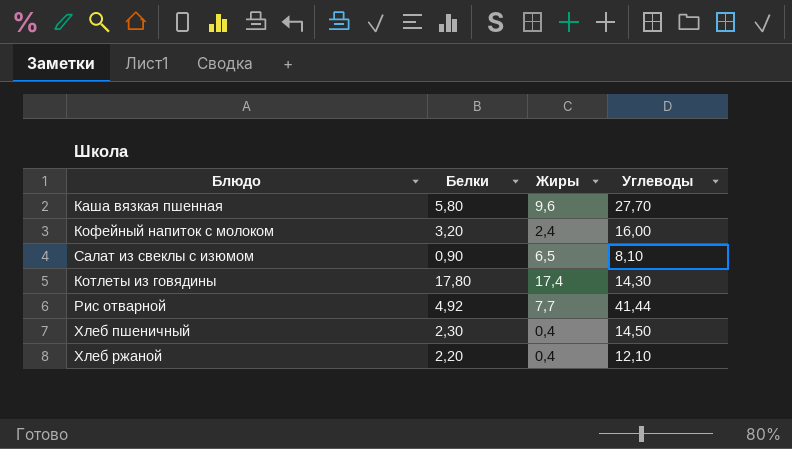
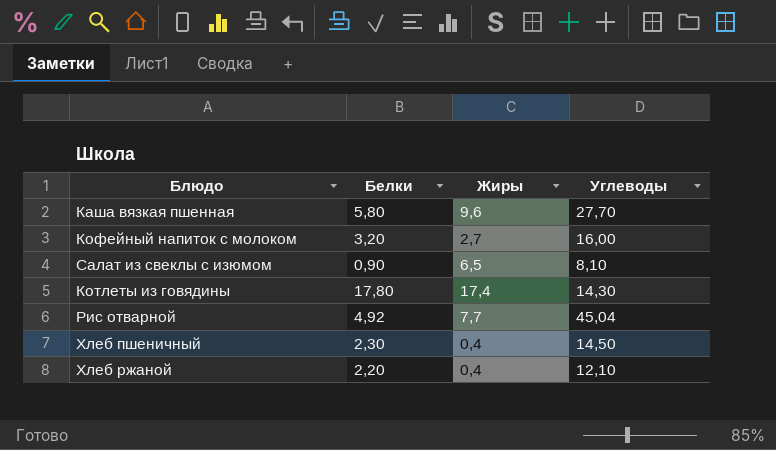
Кофейный напиток с молоком | Жиры: 2,4 -> 2,7
Рис отварной | Углеводы: 41,44 -> 45,04

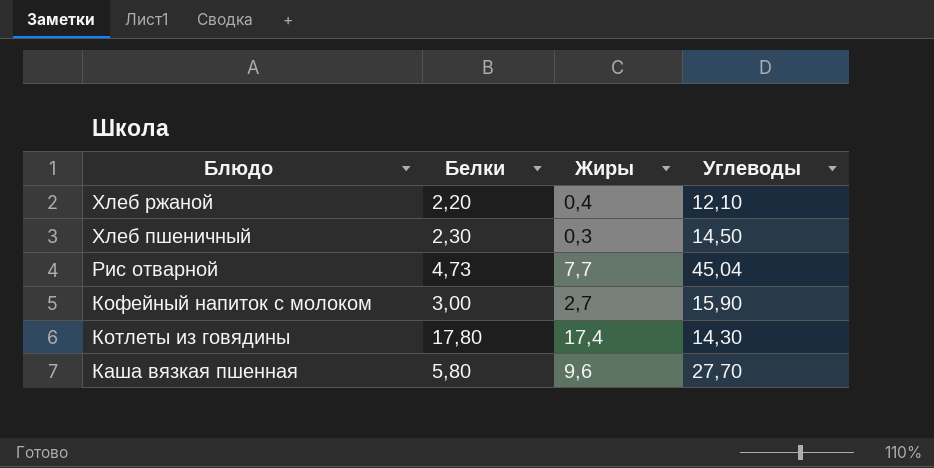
row order: none -> Блюдо descending
row Салат из свеклы с изюмом: 0,90 | 6,5 | 8,10 -> none
Хлеб пшеничный | Жиры: 0,4 -> 0,3
Рис отварной | Белки: 4,92 -> 4,73
Кофейный напиток с молоком | Белки: 3,20 -> 3,00
Кофейный напиток с молоком | Углеводы: 16,00 -> 15,90

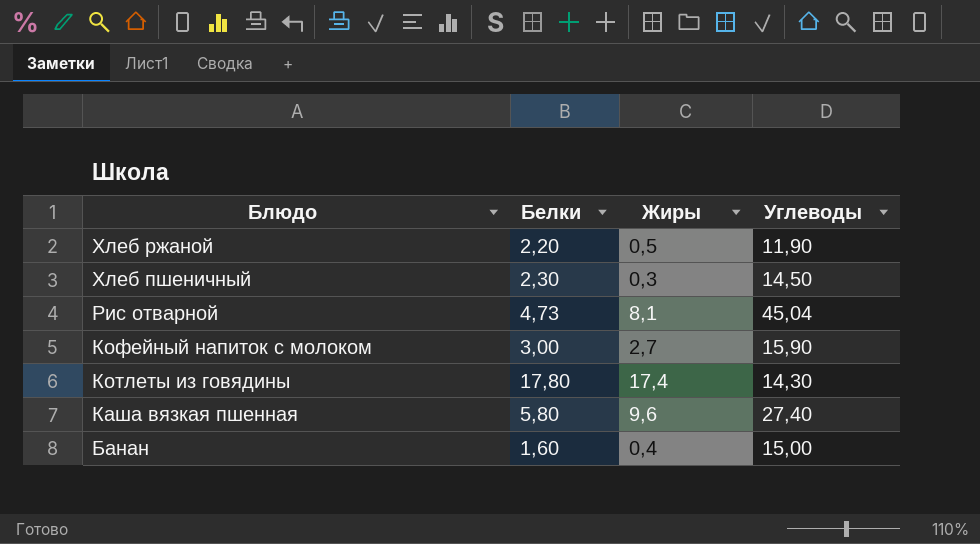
Хлеб ржаной | Жиры: 0,4 -> 0,5
Хлеб ржаной | Углеводы: 12,10 -> 11,90
Рис отварной | Жиры: 7,7 -> 8,1
Каша вязкая пшенная | Углеводы: 27,70 -> 27,40
row Банан: none -> 1,60 | 0,4 | 15,00

